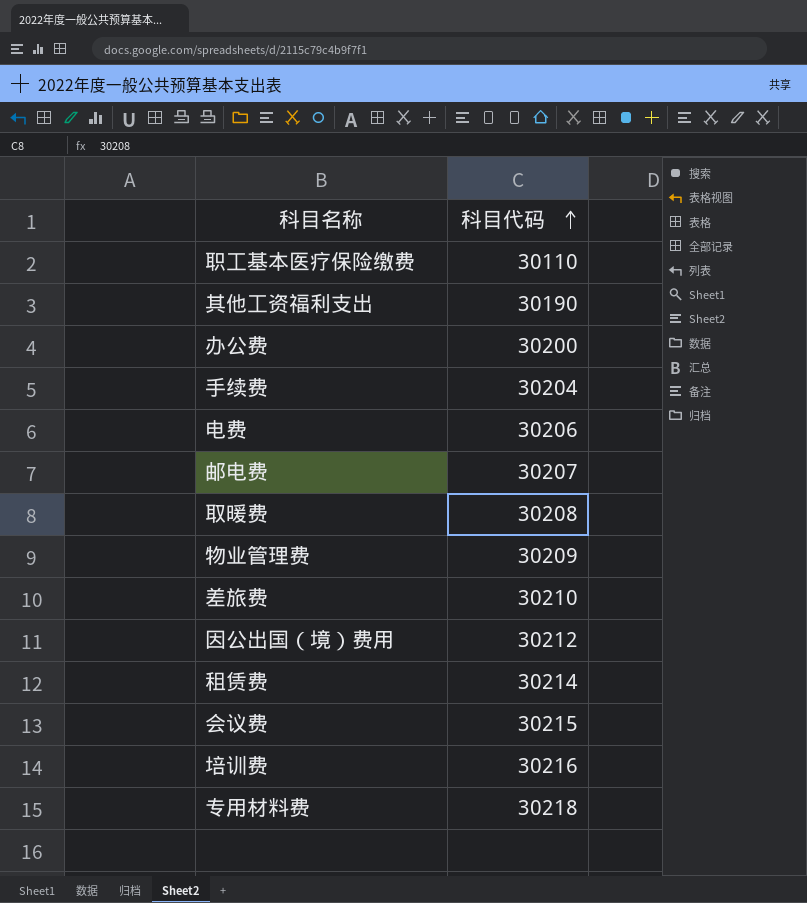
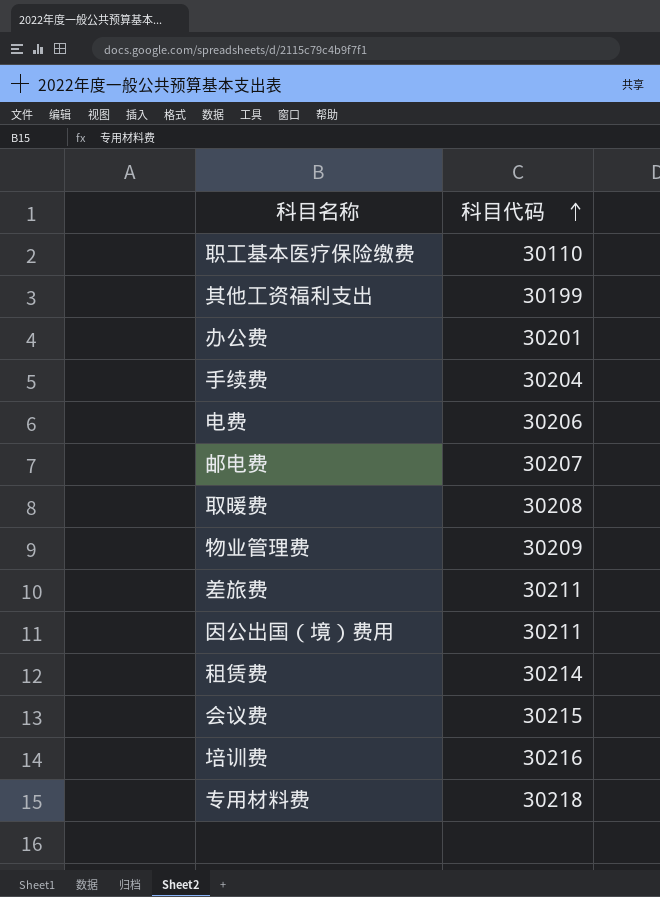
其他工资福利支出 | 科目代码: 30190 -> 30199
办公费 | 科目代码: 30200 -> 30201
差旅费 | 科目代码: 30210 -> 30211
因公出国（境）费用 | 科目代码: 30212 -> 30211

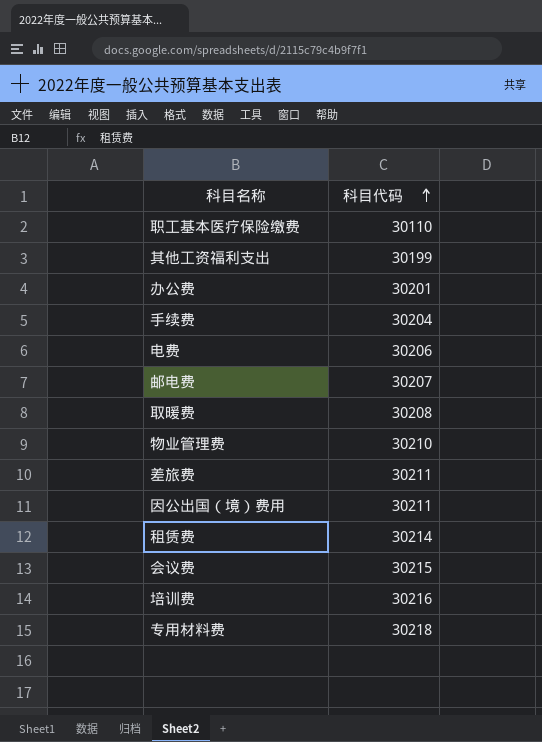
物业管理费 | 科目代码: 30209 -> 30210

